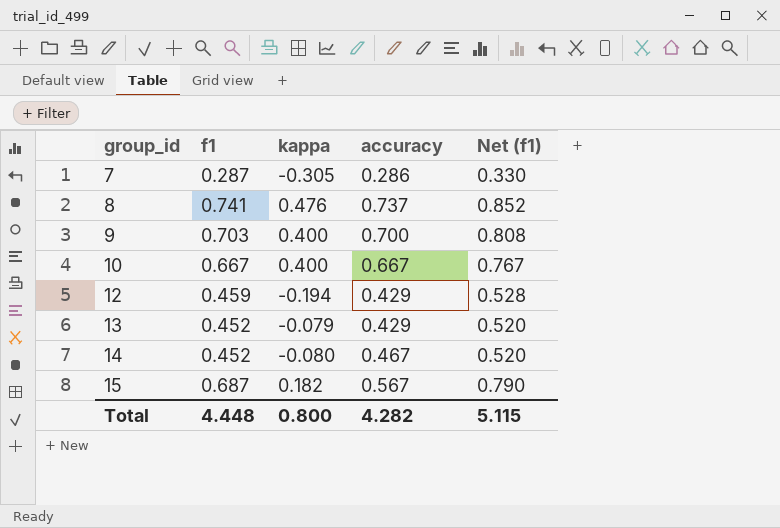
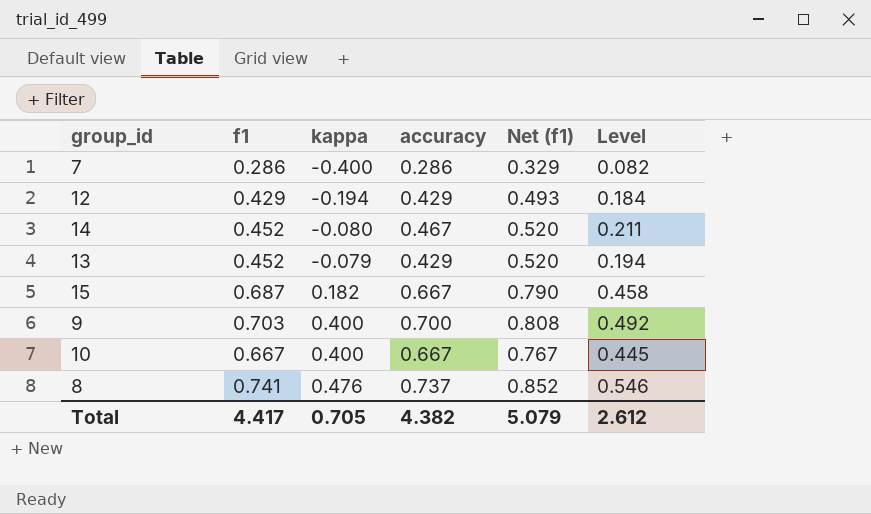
row order: group_id ascending -> kappa ascending
column Level | formula: none -> [f1] * [accuracy]
7 | f1: 0.287 -> 0.286
7 | kappa: -0.305 -> -0.400
7 | Net (f1): 0.330 -> 0.329
12 | f1: 0.459 -> 0.429
12 | Net (f1): 0.528 -> 0.493
15 | accuracy: 0.567 -> 0.667
Total | f1: 4.448 -> 4.417
Total | kappa: 0.800 -> 0.705
Total | accuracy: 4.282 -> 4.382
Total | Net (f1): 5.115 -> 5.079

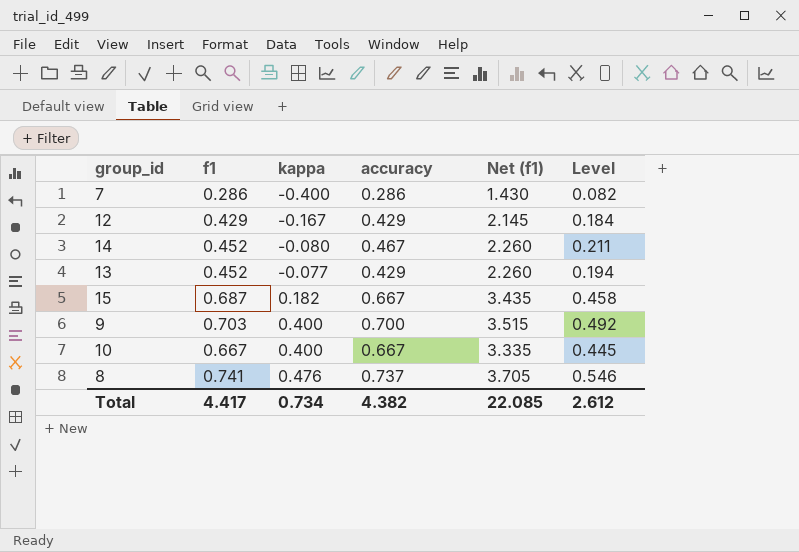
column Net (f1) | formula: [f1] * 1.15 -> [f1] * 5
12 | kappa: -0.194 -> -0.167
13 | kappa: -0.079 -> -0.077
Total | kappa: 0.705 -> 0.734
Total | Net (f1): 5.079 -> 22.085

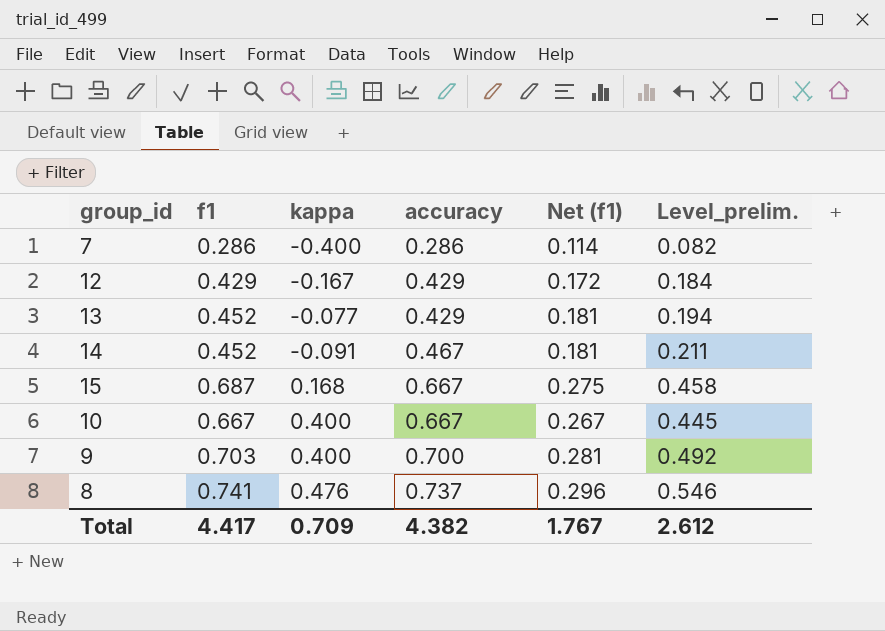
row order: kappa ascending -> accuracy ascending
column Net (f1) | formula: [f1] * 5 -> [f1] * 0.4
column name: Level -> Level_prelim.
14 | kappa: -0.080 -> -0.091
15 | kappa: 0.182 -> 0.168
Total | kappa: 0.734 -> 0.709
Total | Net (f1): 22.085 -> 1.767

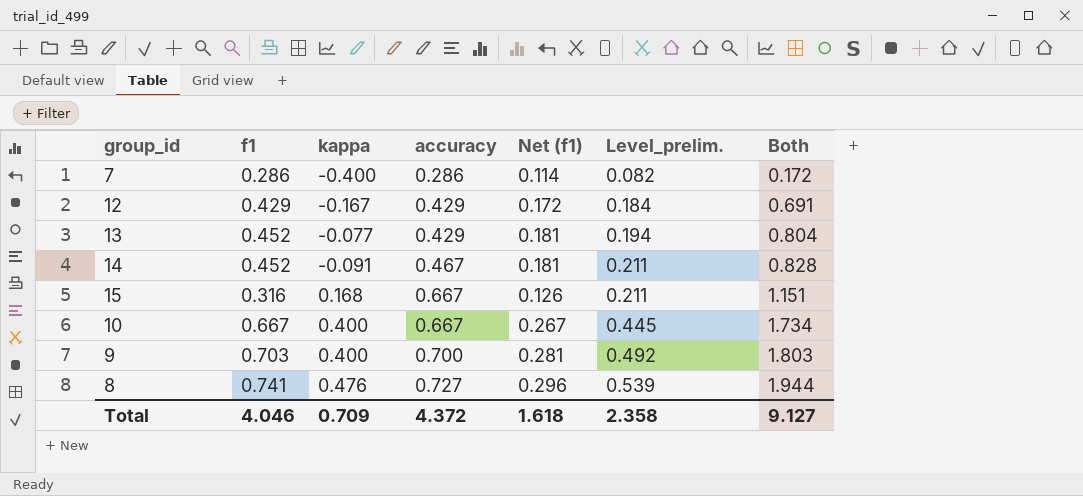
column Both | formula: none -> [f1] + [kappa] + [accuracy]
15 | f1: 0.687 -> 0.316
15 | Net (f1): 0.275 -> 0.126
15 | Level_prelim.: 0.458 -> 0.211
8 | accuracy: 0.737 -> 0.727
8 | Level_prelim.: 0.546 -> 0.539
Total | f1: 4.417 -> 4.046
Total | accuracy: 4.382 -> 4.372
Total | Net (f1): 1.767 -> 1.618
Total | Level_prelim.: 2.612 -> 2.358

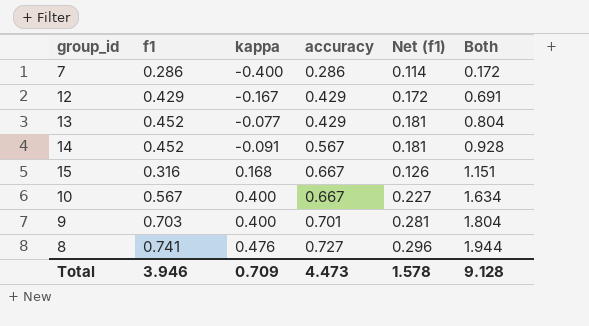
column Level_prelim. | formula: [f1] * [accuracy] -> none
14 | accuracy: 0.467 -> 0.567
14 | Both: 0.828 -> 0.928
10 | f1: 0.667 -> 0.567
10 | Net (f1): 0.267 -> 0.227
10 | Both: 1.734 -> 1.634
9 | accuracy: 0.700 -> 0.701
9 | Both: 1.803 -> 1.804
Total | f1: 4.046 -> 3.946
Total | accuracy: 4.372 -> 4.473
Total | Net (f1): 1.618 -> 1.578
Total | Both: 9.127 -> 9.128

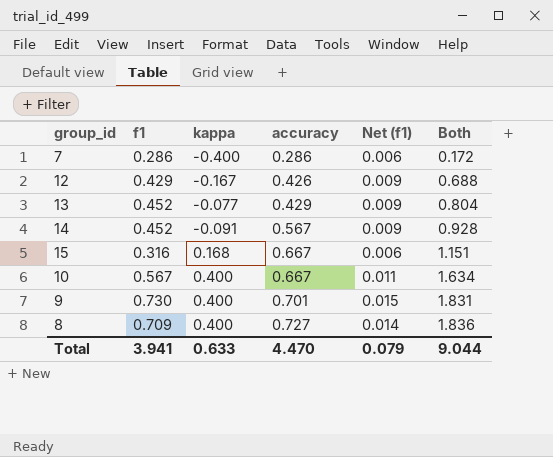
column Net (f1) | formula: [f1] * 0.4 -> [f1] * 0.02
12 | accuracy: 0.429 -> 0.426
12 | Both: 0.691 -> 0.688
9 | f1: 0.703 -> 0.730
9 | Both: 1.804 -> 1.831
8 | f1: 0.741 -> 0.709
8 | kappa: 0.476 -> 0.400
8 | Both: 1.944 -> 1.836
Total | f1: 3.946 -> 3.941
Total | kappa: 0.709 -> 0.633
Total | accuracy: 4.473 -> 4.470
Total | Net (f1): 1.578 -> 0.079
Total | Both: 9.128 -> 9.044

